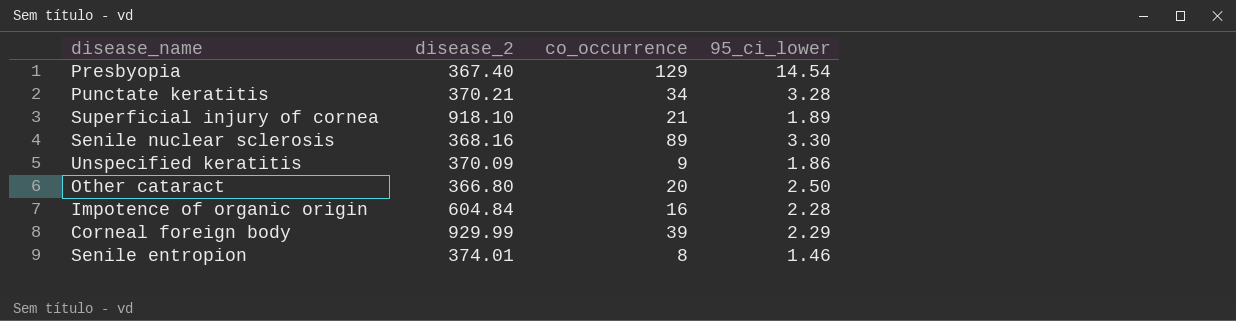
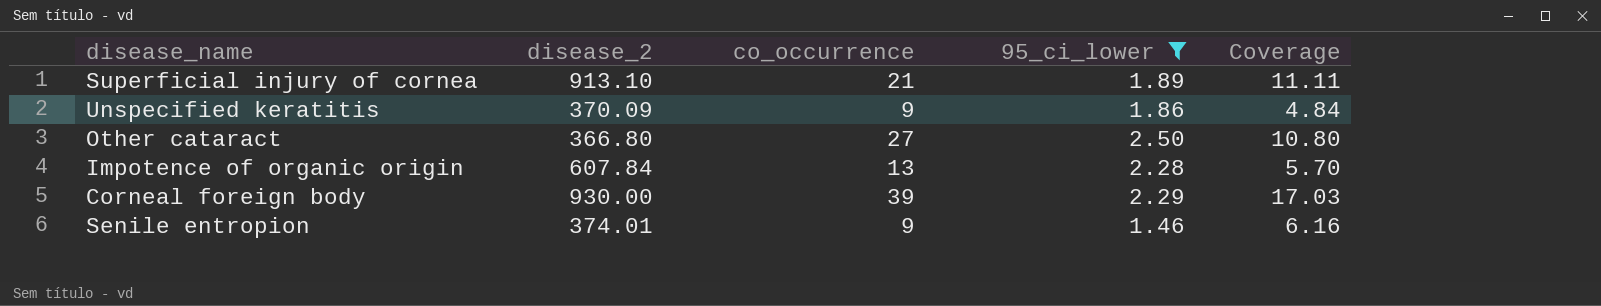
filter: none -> 95_ci_lower <= 2.50
column Coverage | formula: none -> [co_occurrence] / [95_ci_lower]
Superficial injury of cornea | disease_2: 918.10 -> 913.10
Other cataract | co_occurrence: 20 -> 27
Impotence of organic origin | disease_2: 604.84 -> 607.84
Impotence of organic origin | co_occurrence: 16 -> 13
Corneal foreign body | disease_2: 929.99 -> 930.00
Senile entropion | co_occurrence: 8 -> 9

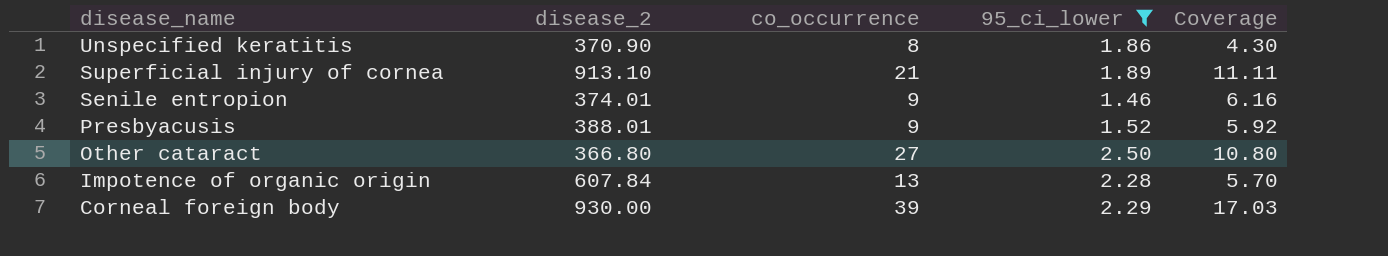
row order: none -> disease_name descending
Unspecified keratitis | disease_2: 370.09 -> 370.90
Unspecified keratitis | co_occurrence: 9 -> 8
Unspecified keratitis | Coverage: 4.84 -> 4.30
row Presbyacusis: none -> 388.01 | 9 | 1.52 | 5.92

